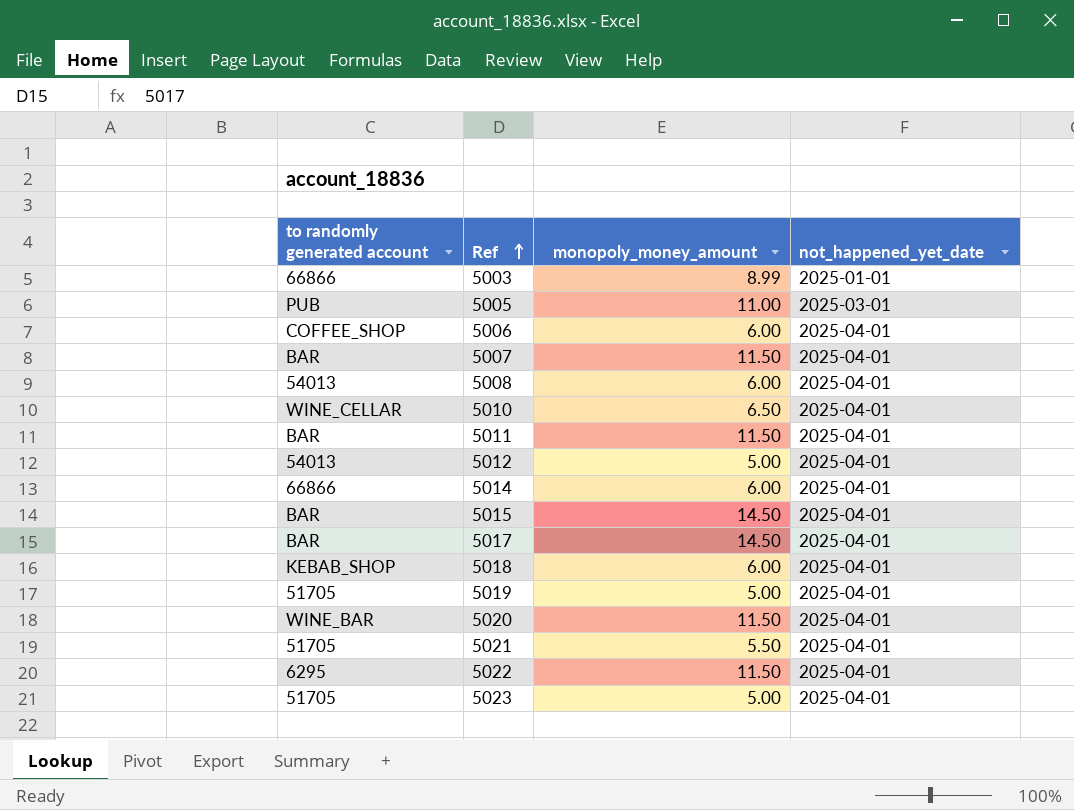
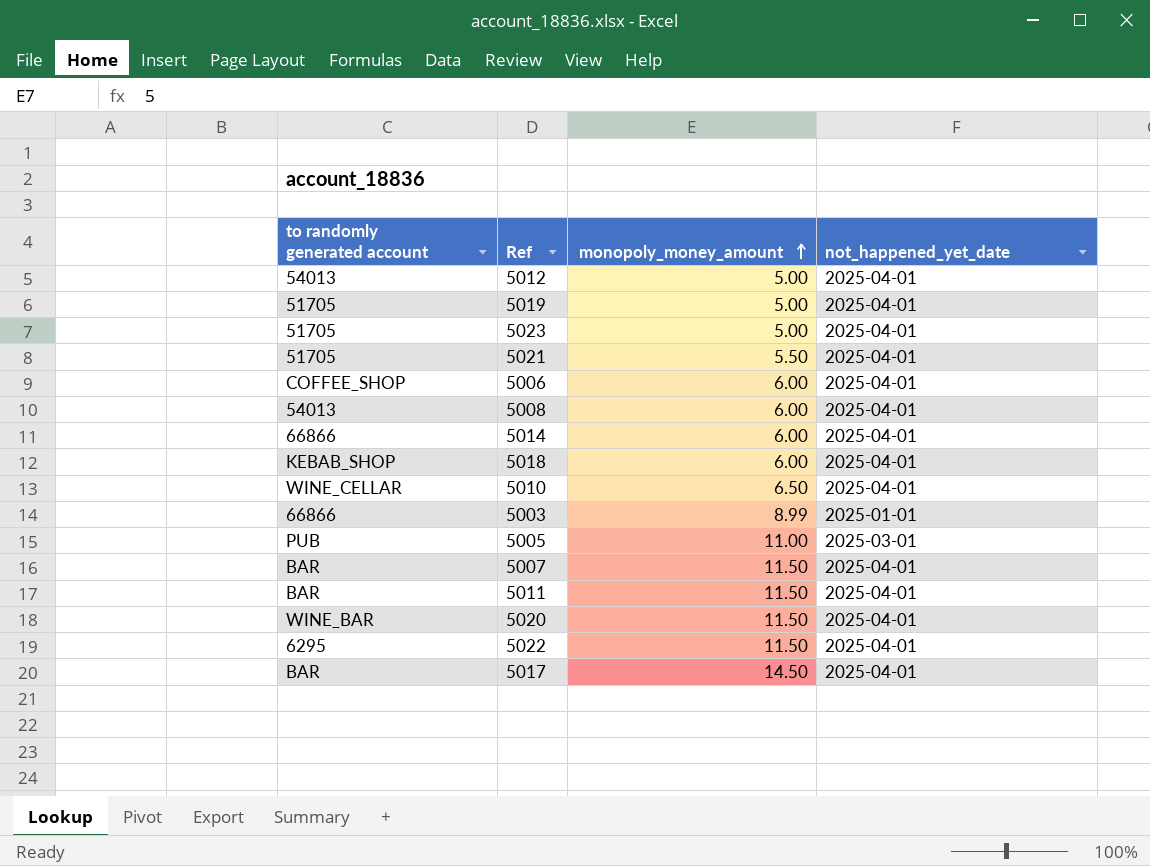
row order: Ref ascending -> monopoly_money_amount ascending
row 5015: BAR | 14.50 | 2025-04-01 -> none

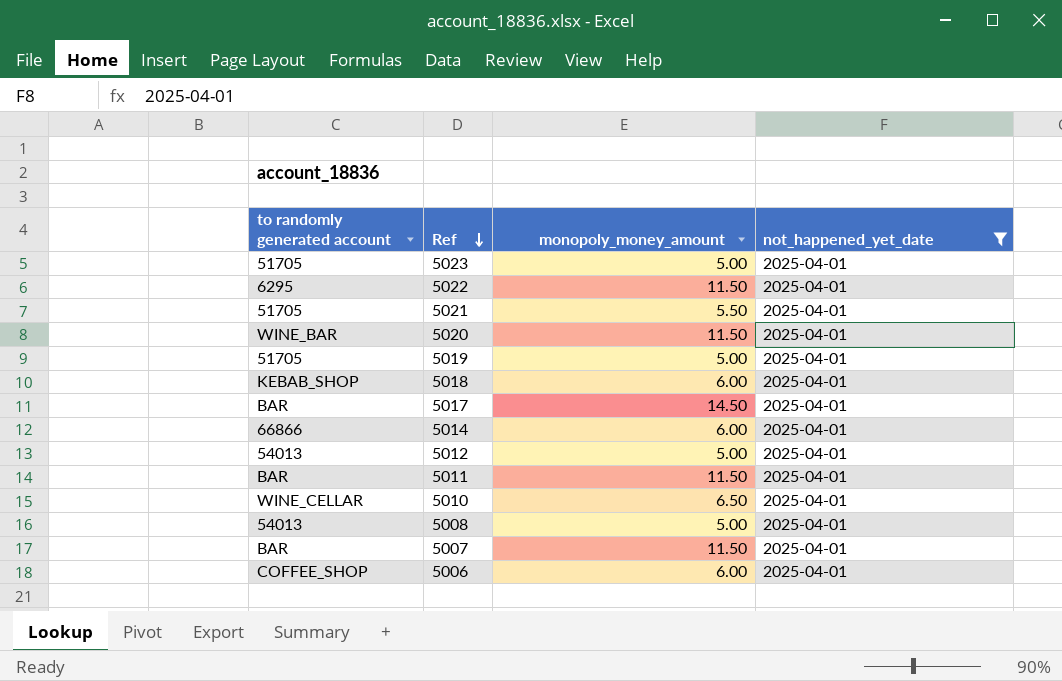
filter: none -> not_happened_yet_date = 2025-04-01
row order: monopoly_money_amount ascending -> Ref descending
5008 | monopoly_money_amount: 6.00 -> 5.00

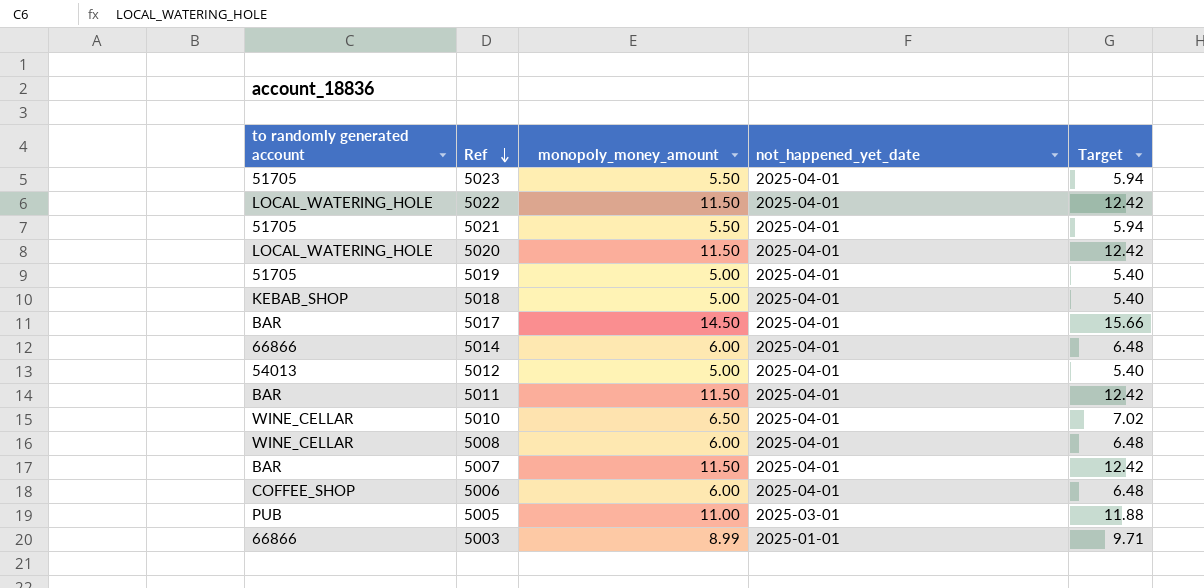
filter: not_happened_yet_date = 2025-04-01 -> none
column Target | formula: none -> [monopoly_money_amount] * 1.08
5023 | monopoly_money_amount: 5.00 -> 5.50
5022 | to randomly generated account: 6295 -> LOCAL_WATERING_HOLE
5020 | to randomly generated account: WINE_BAR -> LOCAL_WATERING_HOLE
5018 | monopoly_money_amount: 6.00 -> 5.00
5008 | to randomly generated account: 54013 -> WINE_CELLAR
5008 | monopoly_money_amount: 5.00 -> 6.00

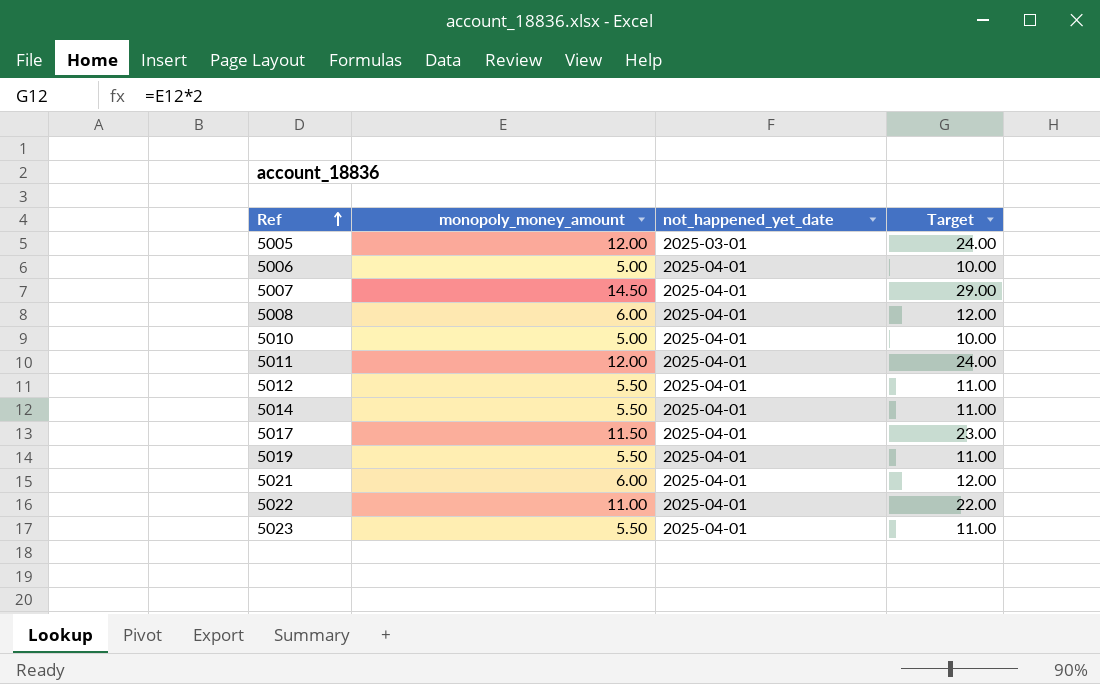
row order: Ref descending -> Ref ascending
column to randomly generated account | position: 1 -> none
column Target | formula: [monopoly_money_amount] * 1.08 -> [monopoly_money_amount] * 2
row 5020: LOCAL_WATERING_HOLE | 11.50 | 2025-04-01 | 12.42 -> none
row 5018: KEBAB_SHOP | 5.00 | 2025-04-01 | 5.40 -> none
row 5003: 66866 | 8.99 | 2025-01-01 | 9.71 -> none
5005 | monopoly_money_amount: 11.00 -> 12.00
5006 | monopoly_money_amount: 6.00 -> 5.00
5007 | monopoly_money_amount: 11.50 -> 14.50
5010 | monopoly_money_amount: 6.50 -> 5.00
5011 | monopoly_money_amount: 11.50 -> 12.00
5012 | monopoly_money_amount: 5.00 -> 5.50
5014 | monopoly_money_amount: 6.00 -> 5.50
5017 | monopoly_money_amount: 14.50 -> 11.50
5019 | monopoly_money_amount: 5.00 -> 5.50
5021 | monopoly_money_amount: 5.50 -> 6.00
5022 | monopoly_money_amount: 11.50 -> 11.00

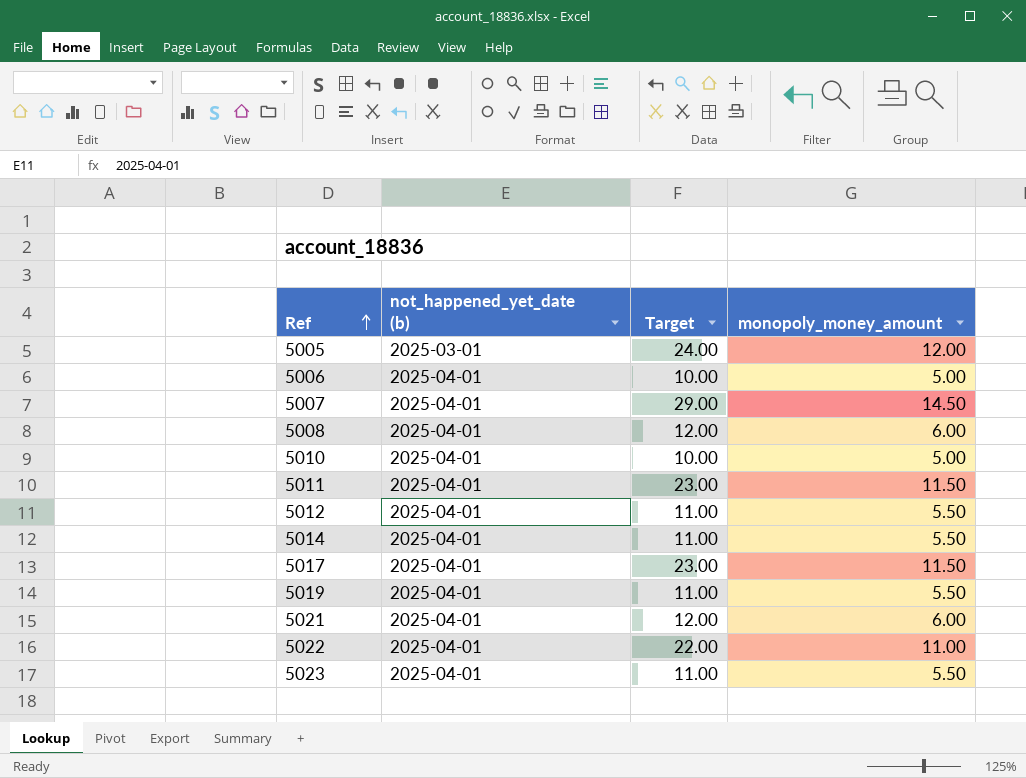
column name: not_happened_yet_date -> not_happened_yet_date (b)
column monopoly_money_amount | position: 2 -> 4
5011 | Target: 24.00 -> 23.00
5011 | monopoly_money_amount: 12.00 -> 11.50

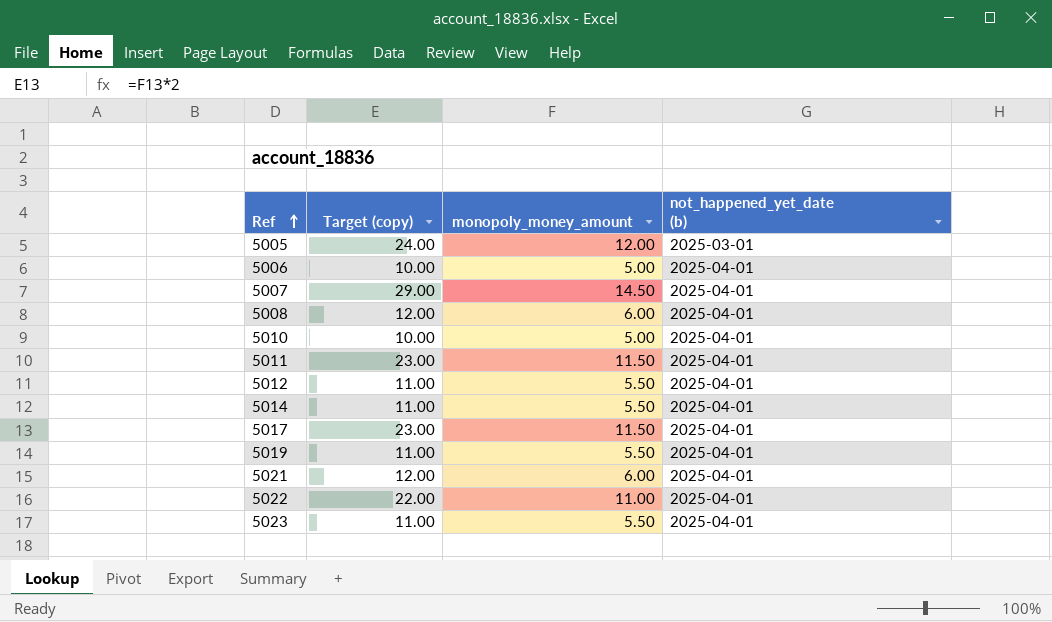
column name: Target -> Target (copy)
column not_happened_yet_date (b) | position: 2 -> 4

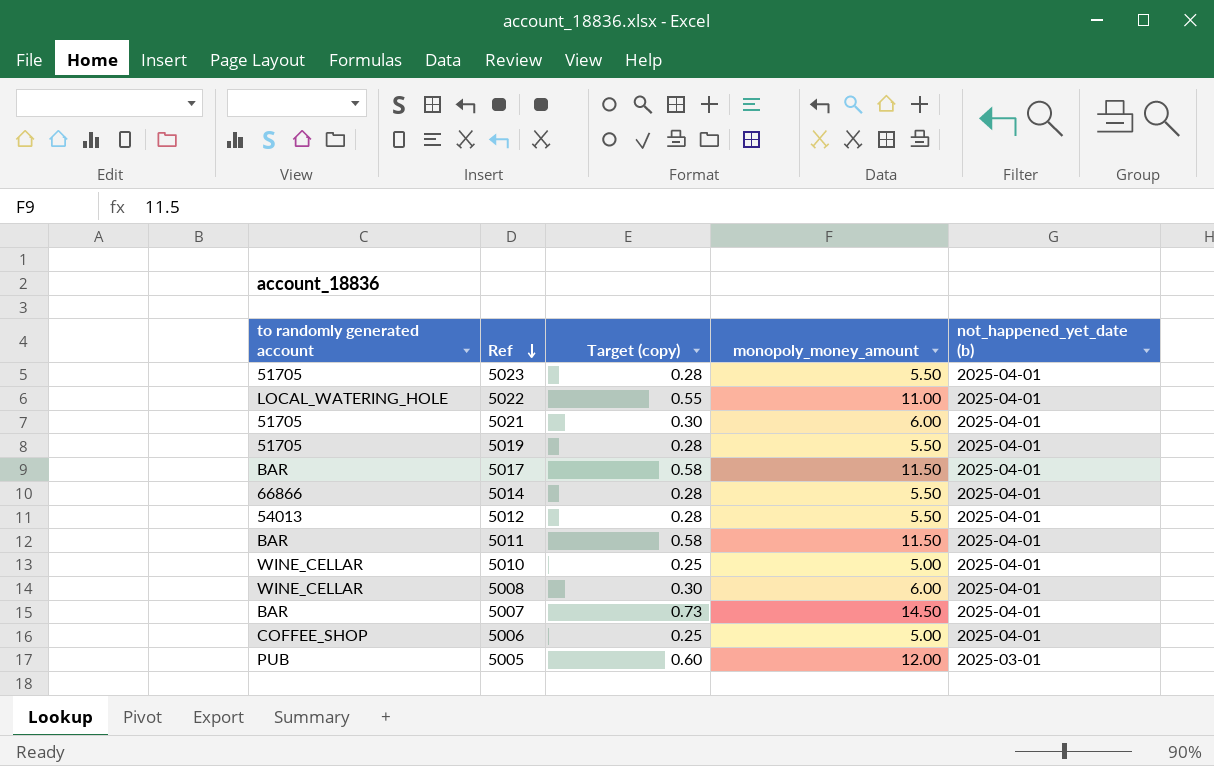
row order: Ref ascending -> Ref descending
column to randomly generated account | position: none -> 1
column Target (copy) | formula: [monopoly_money_amount] * 2 -> [monopoly_money_amount] * 0.05

